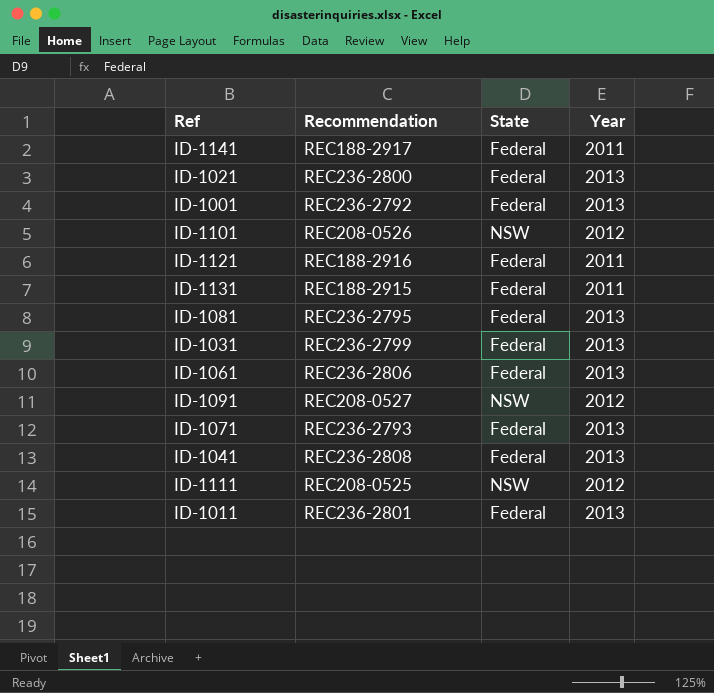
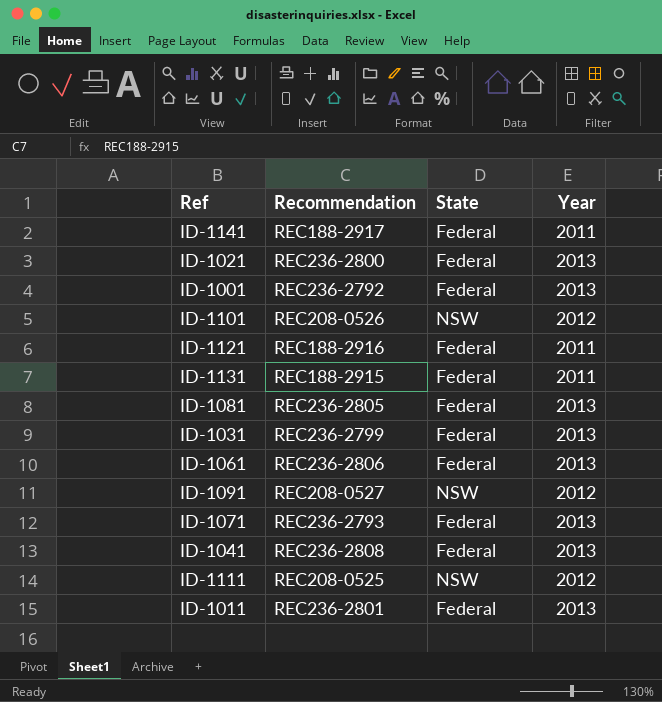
ID-1081 | Recommendation: REC236-2795 -> REC236-2805

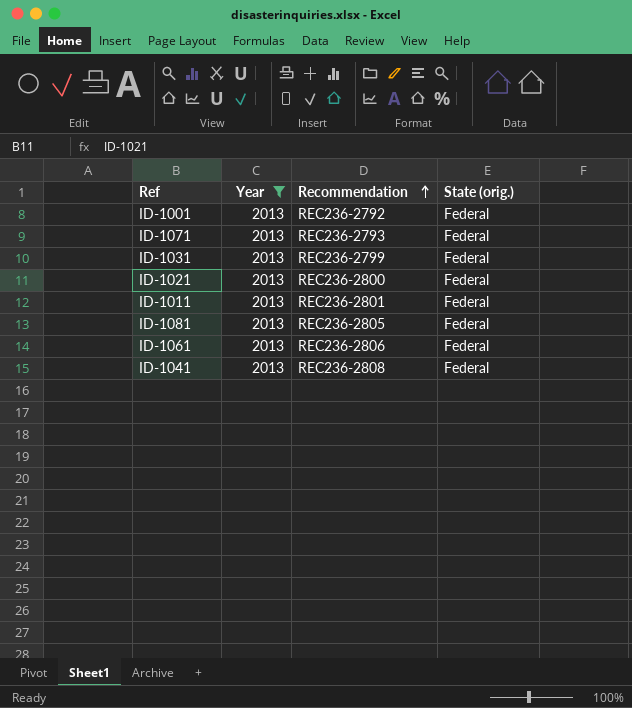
filter: none -> Year = 2013
row order: none -> Recommendation ascending
column Year | position: 4 -> 2
column name: State -> State (orig.)

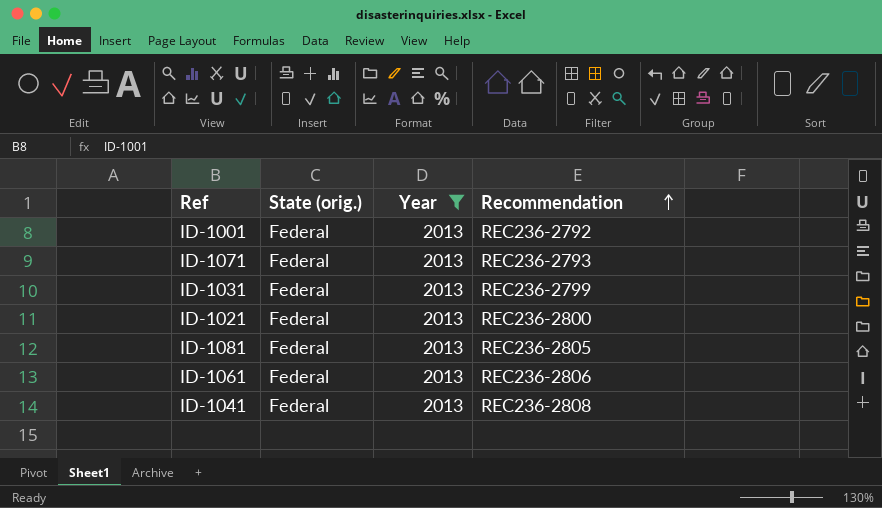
column State (orig.) | position: 4 -> 2
row ID-1011: 2013 | REC236-2801 | Federal -> none

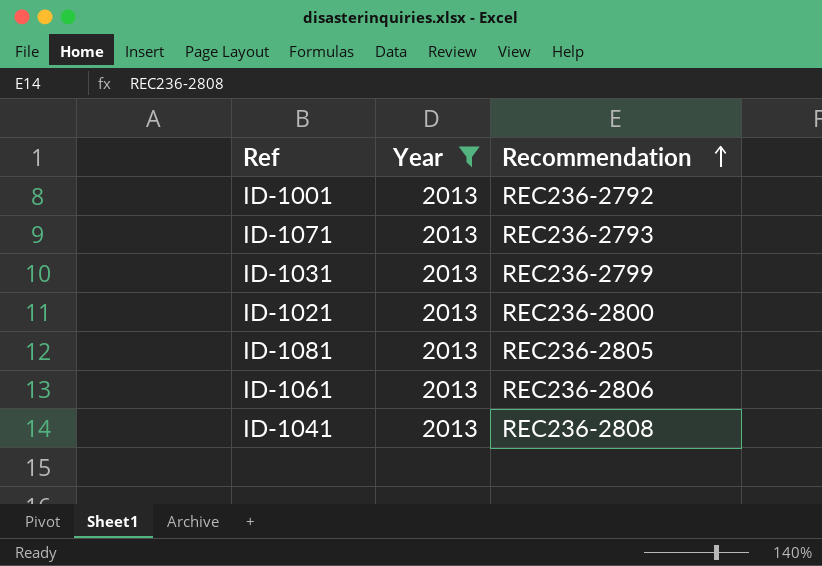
column State (orig.) | position: 2 -> none

